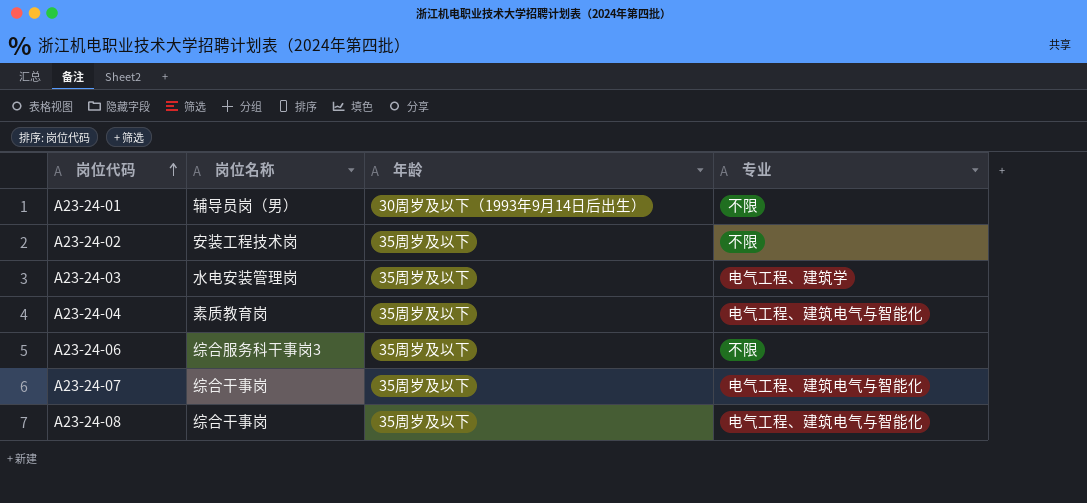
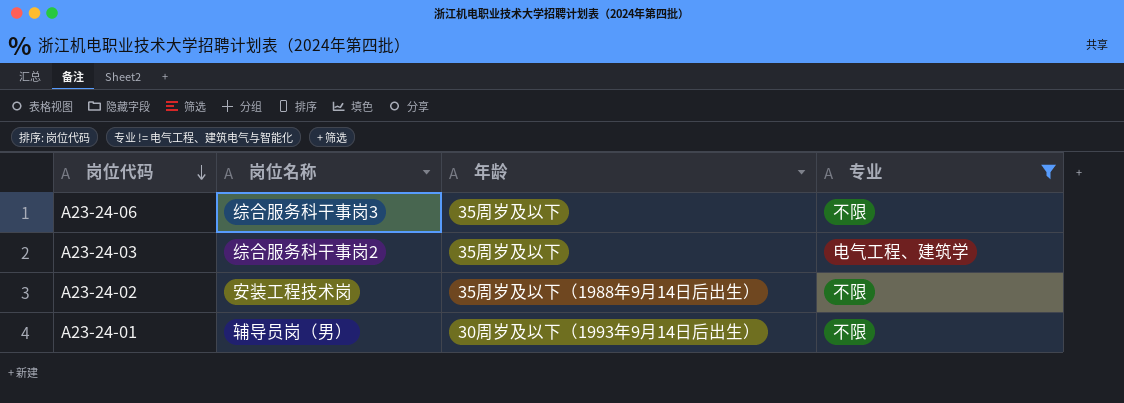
filter: none -> 专业 != 电气工程、建筑电气与智能化
row order: 岗位代码 ascending -> 岗位代码 descending
A23-24-03 | 岗位名称: 水电安装管理岗 -> 综合服务科干事岗2
A23-24-02 | 年龄: 35周岁及以下 -> 35周岁及以下（1988年9月14日后出生）

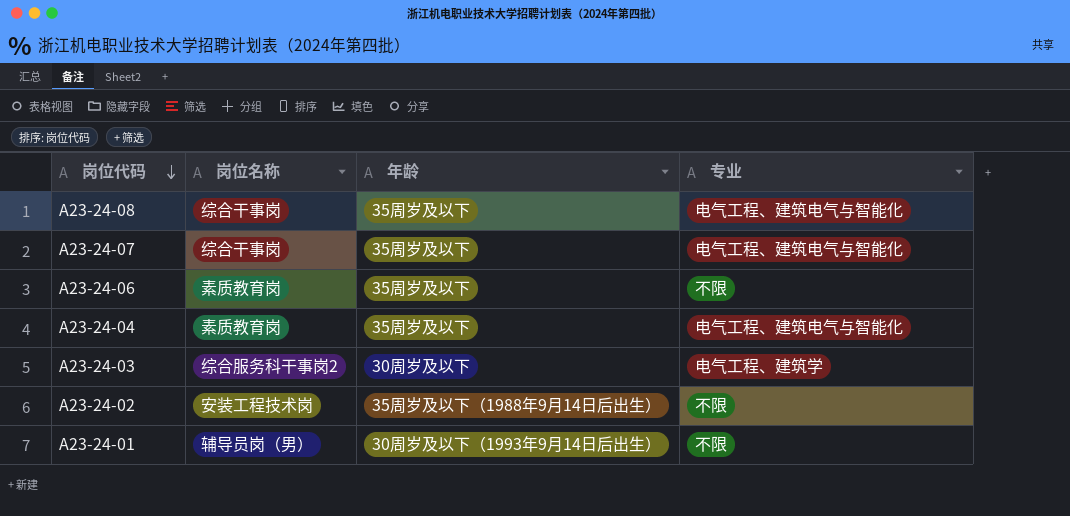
filter: 专业 != 电气工程、建筑电气与智能化 -> none
A23-24-06 | 岗位名称: 综合服务科干事岗3 -> 素质教育岗
A23-24-03 | 年龄: 35周岁及以下 -> 30周岁及以下

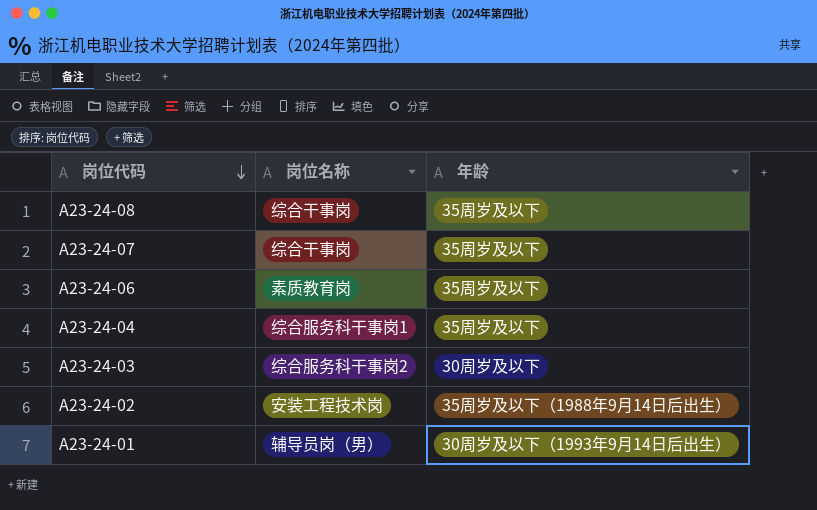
column 专业 | position: 4 -> none
A23-24-04 | 岗位名称: 素质教育岗 -> 综合服务科干事岗1

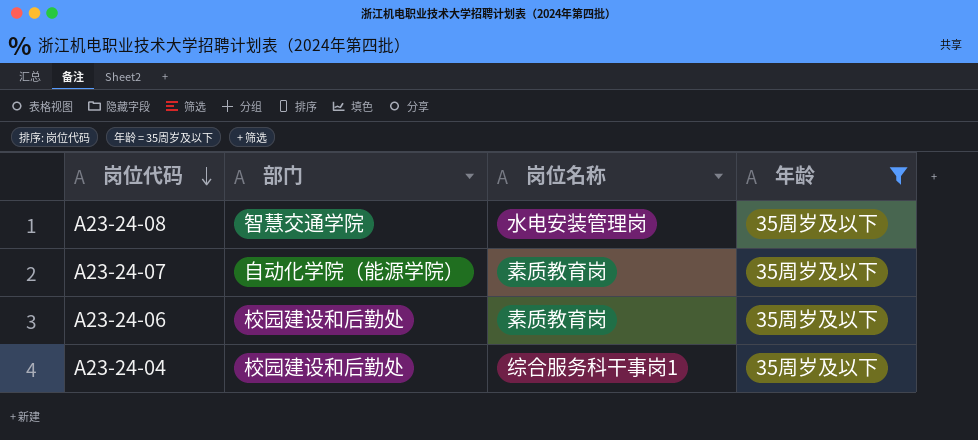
filter: none -> 年龄 = 35周岁及以下
column 部门 | position: none -> 2
A23-24-08 | 岗位名称: 综合干事岗 -> 水电安装管理岗
A23-24-07 | 岗位名称: 综合干事岗 -> 素质教育岗

